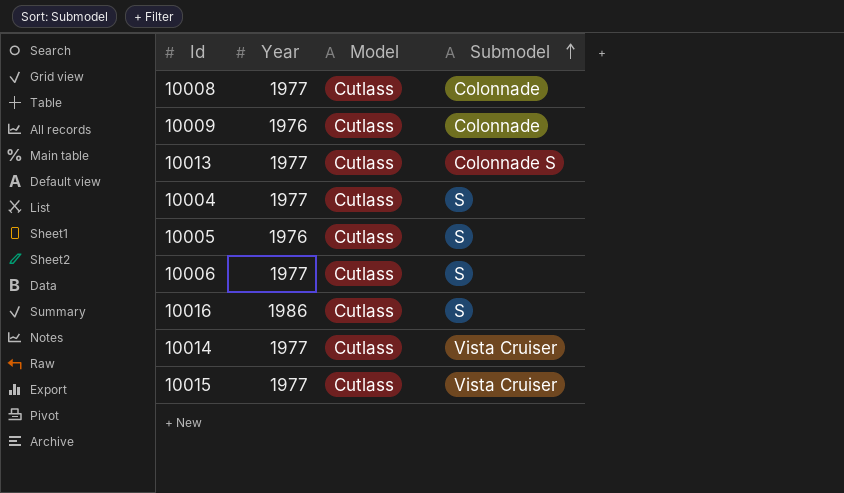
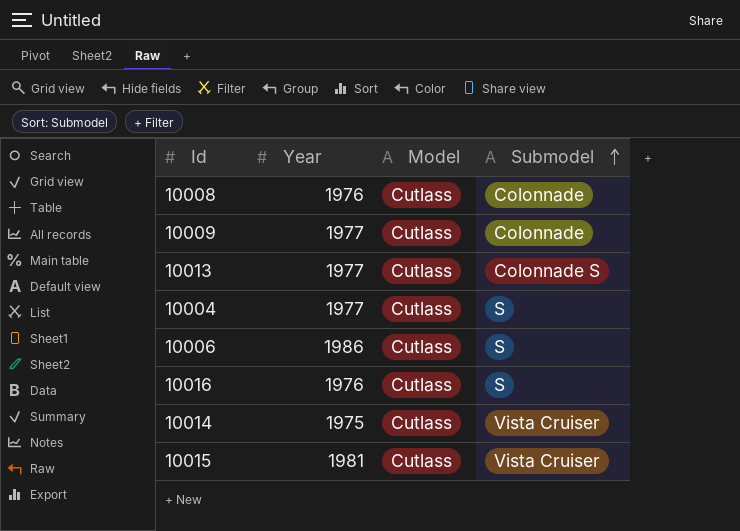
row 10005: 1976 | Cutlass | S -> none
10008 | Year: 1977 -> 1976
10009 | Year: 1976 -> 1977
10006 | Year: 1977 -> 1986
10016 | Year: 1986 -> 1976
10014 | Year: 1977 -> 1975
10015 | Year: 1977 -> 1981

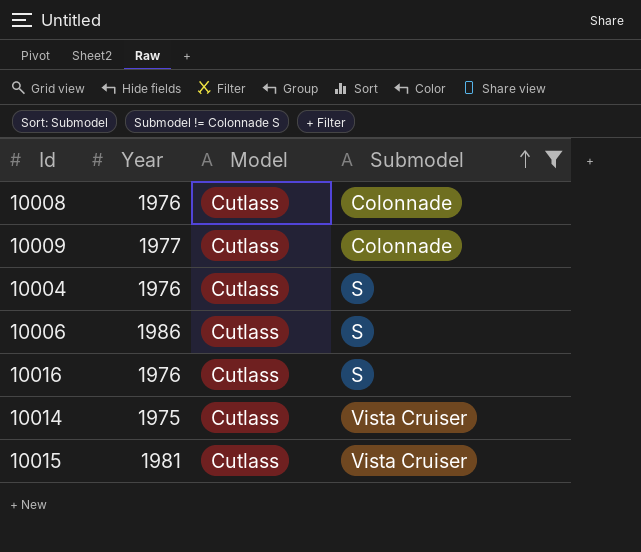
filter: none -> Submodel != Colonnade S
10004 | Year: 1977 -> 1976

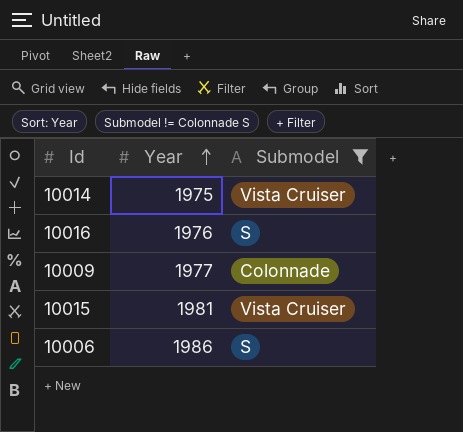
row order: Submodel ascending -> Year ascending
column Model | position: 3 -> none
row 10008: 1976 | Cutlass | Colonnade -> none
row 10004: 1976 | Cutlass | S -> none

